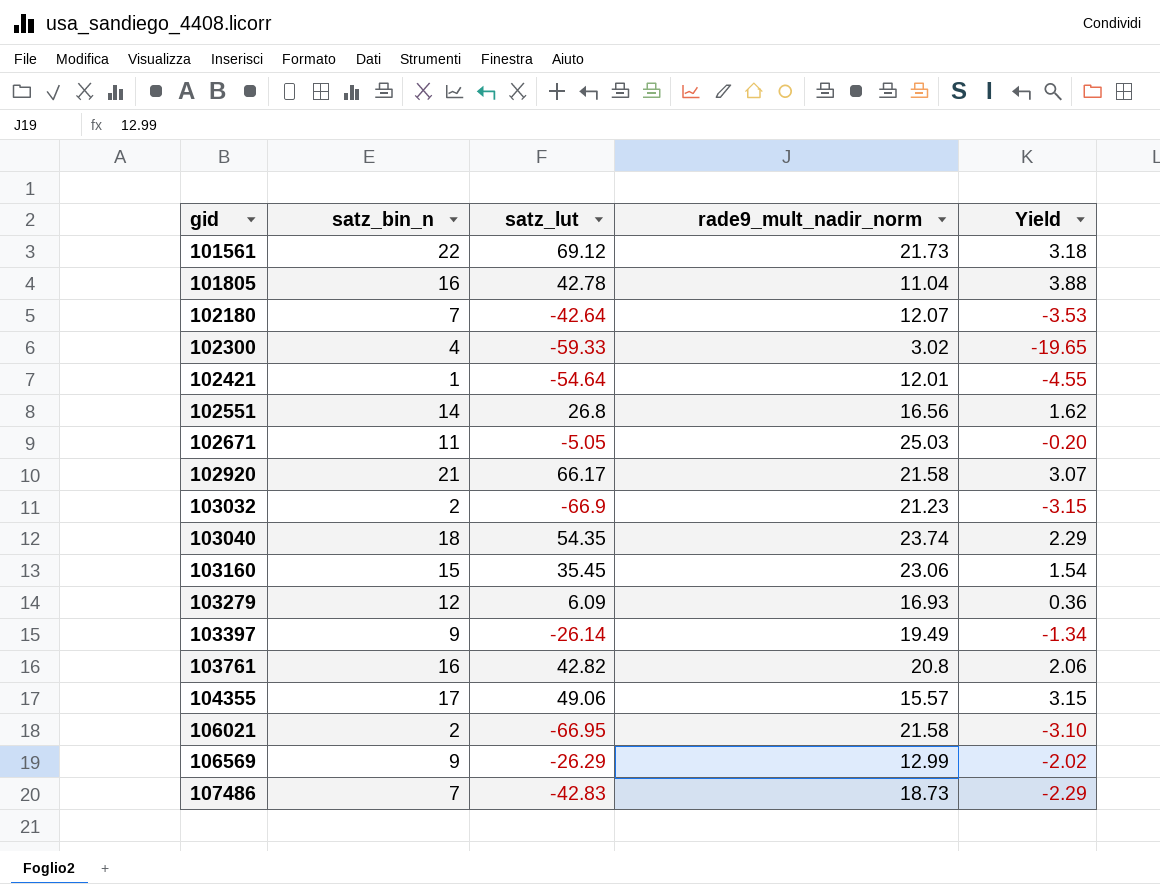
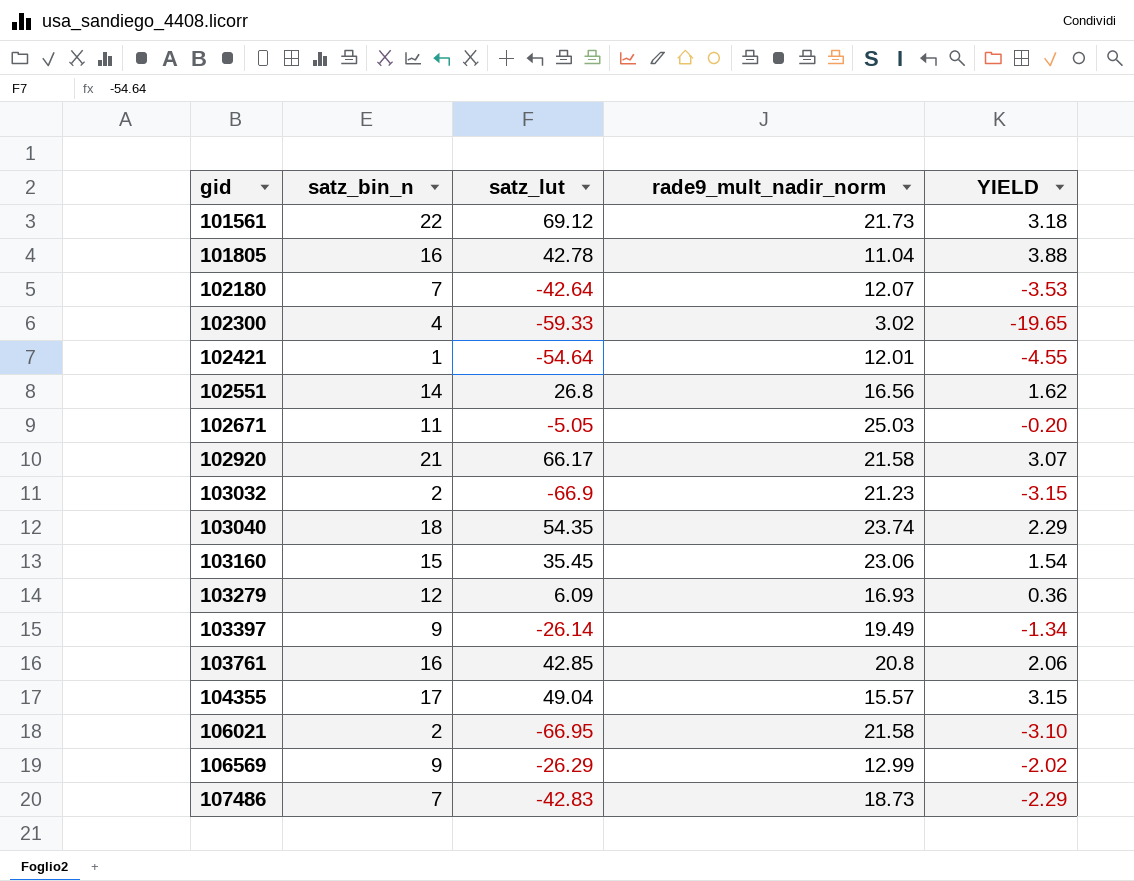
column name: Yield -> YIELD
103761 | satz_lut: 42.82 -> 42.85
104355 | satz_lut: 49.06 -> 49.04

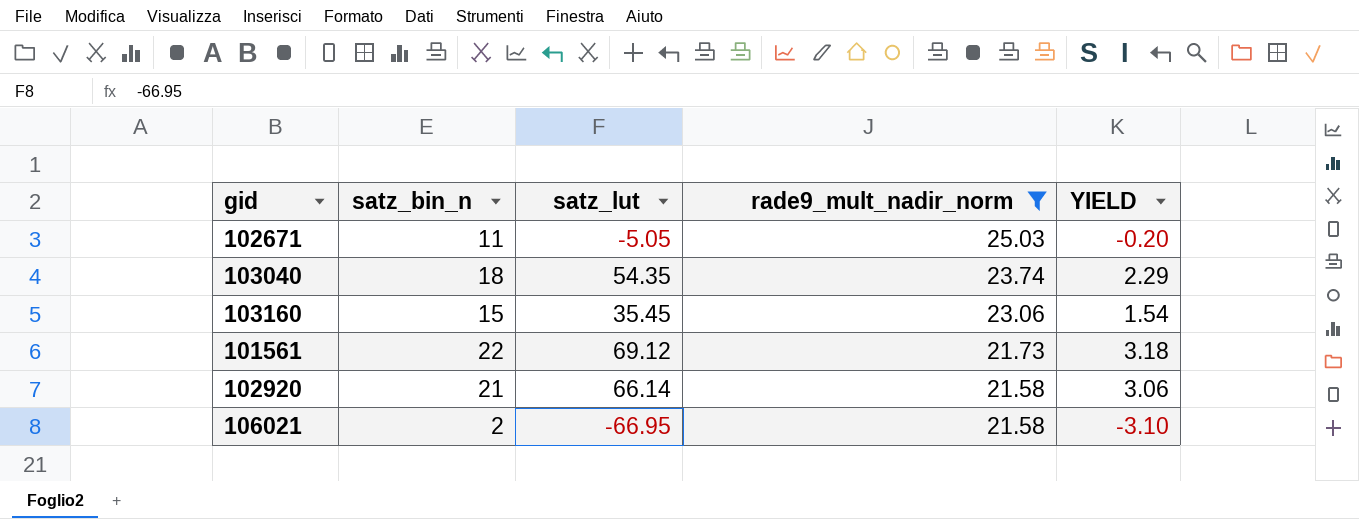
filter: none -> rade9_mult_nadir_norm >= 21.58
row order: gid ascending -> rade9_mult_nadir_norm descending
102920 | satz_lut: 66.17 -> 66.14
102920 | YIELD: 3.07 -> 3.06

